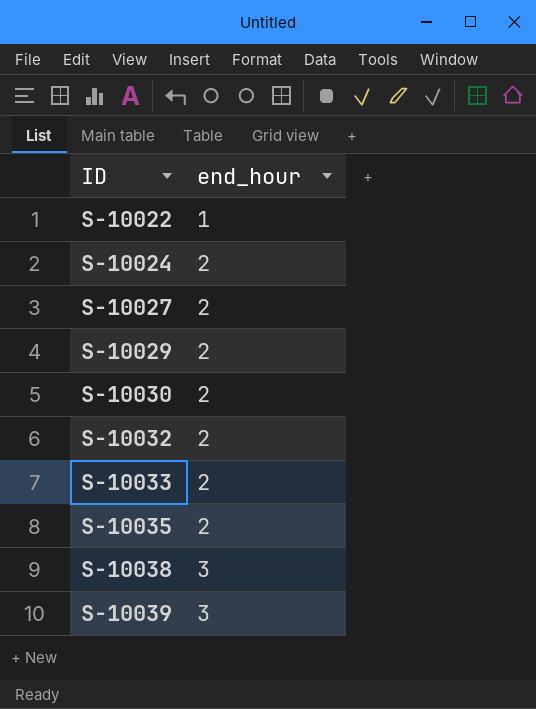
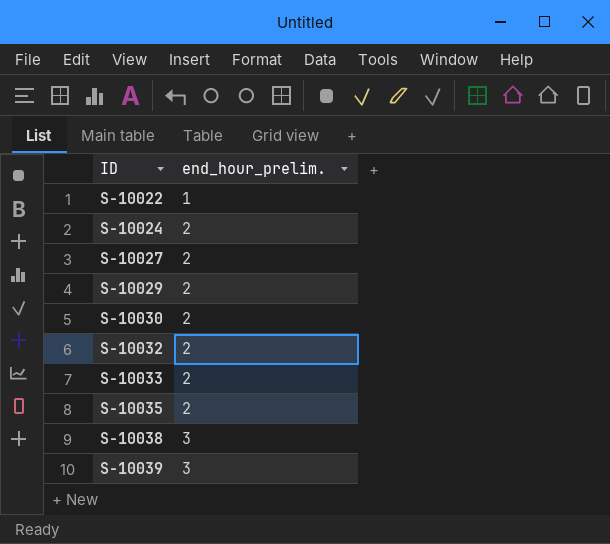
column name: end_hour -> end_hour_prelim.

